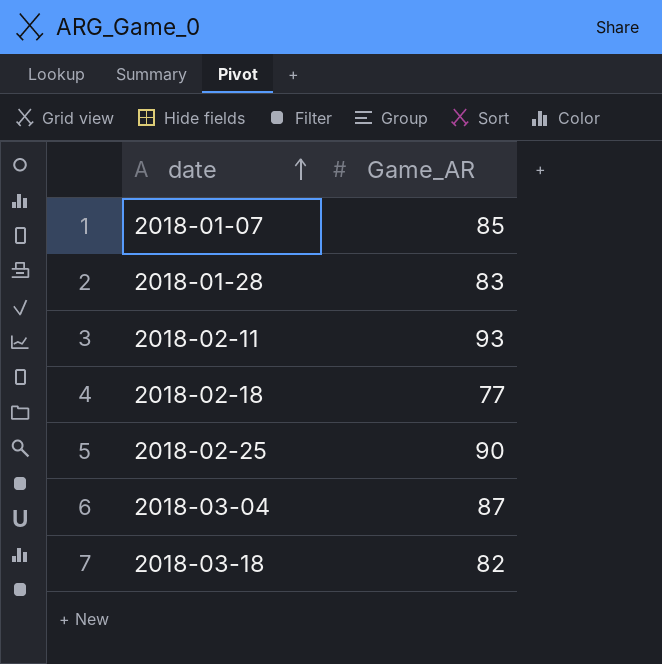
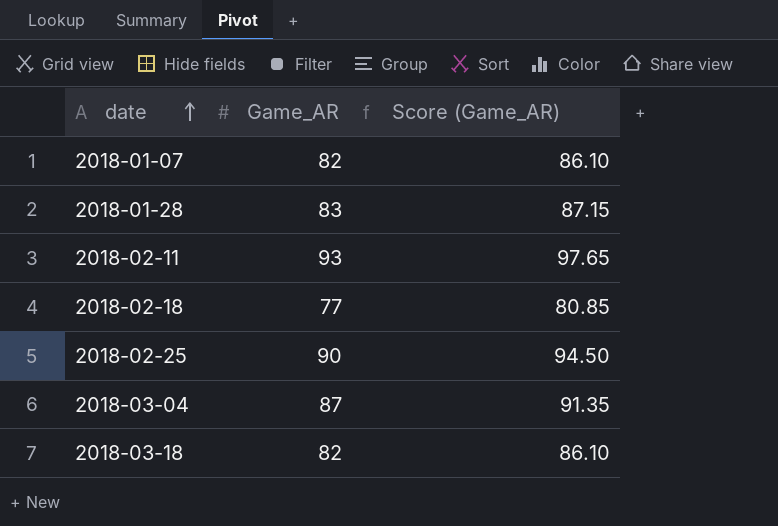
column Score (Game_AR) | formula: none -> [Game_AR] * 1.05
2018-01-07 | Game_AR: 85 -> 82

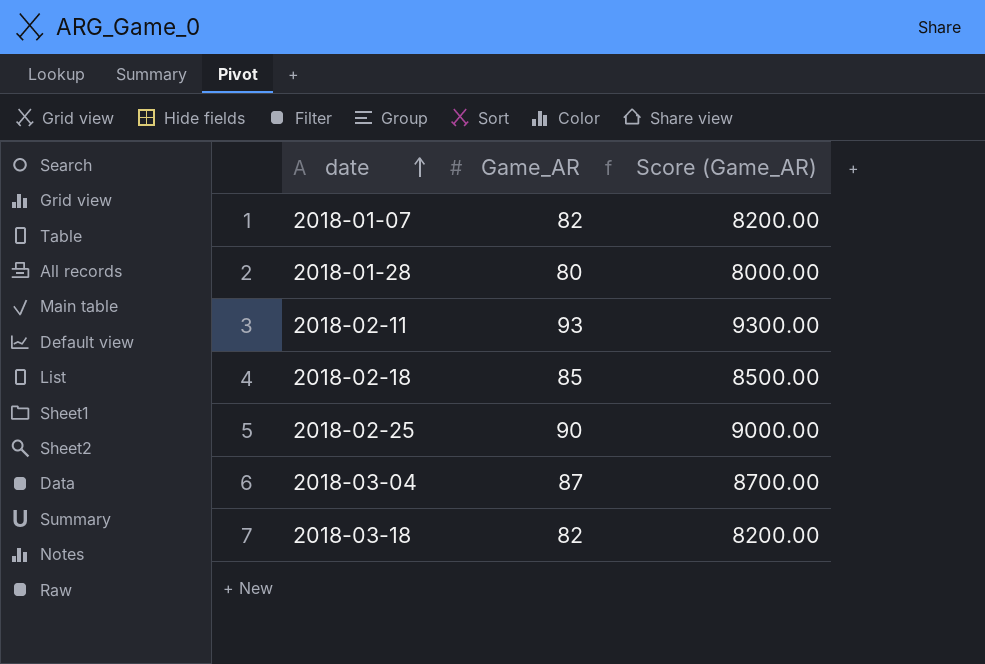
column Score (Game_AR) | formula: [Game_AR] * 1.05 -> [Game_AR] * 100
2018-01-28 | Game_AR: 83 -> 80
2018-02-18 | Game_AR: 77 -> 85

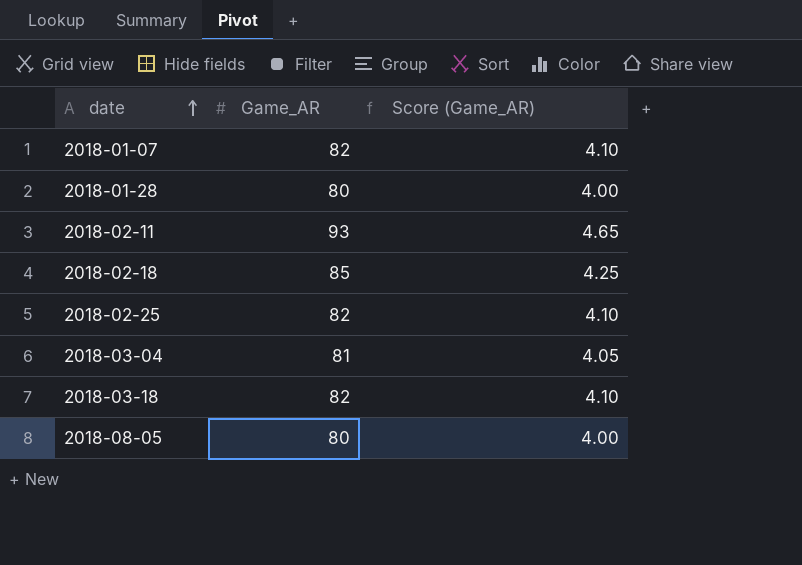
column Score (Game_AR) | formula: [Game_AR] * 100 -> [Game_AR] * 0.05
2018-02-25 | Game_AR: 90 -> 82
2018-03-04 | Game_AR: 87 -> 81
row 2018-08-05: none -> 80 | 4.00

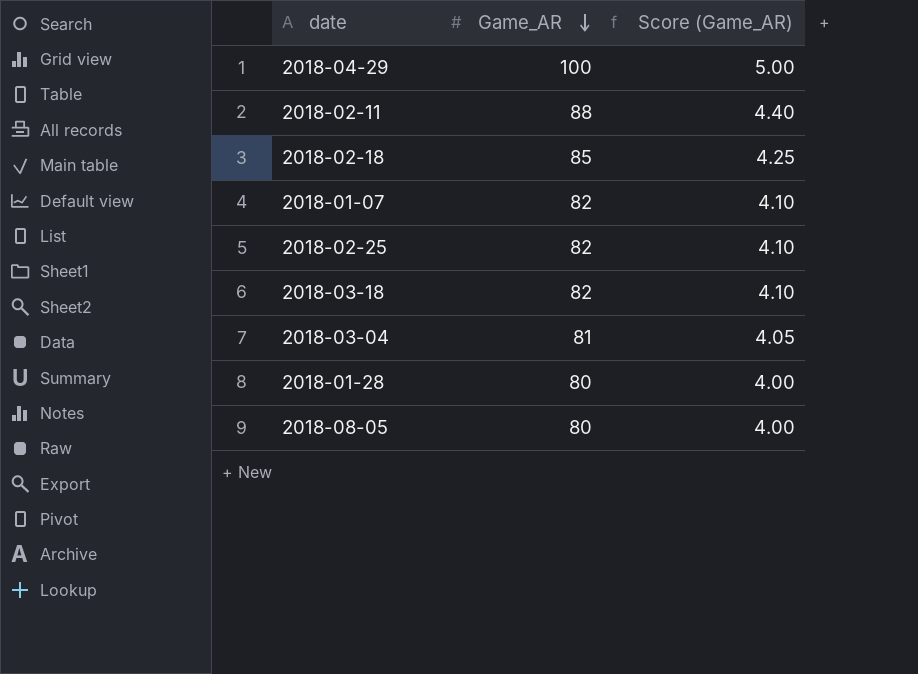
row order: date ascending -> Game_AR descending
row 2018-04-29: none -> 100 | 5.00
2018-02-11 | Game_AR: 93 -> 88
2018-02-11 | Score (Game_AR): 4.65 -> 4.40

